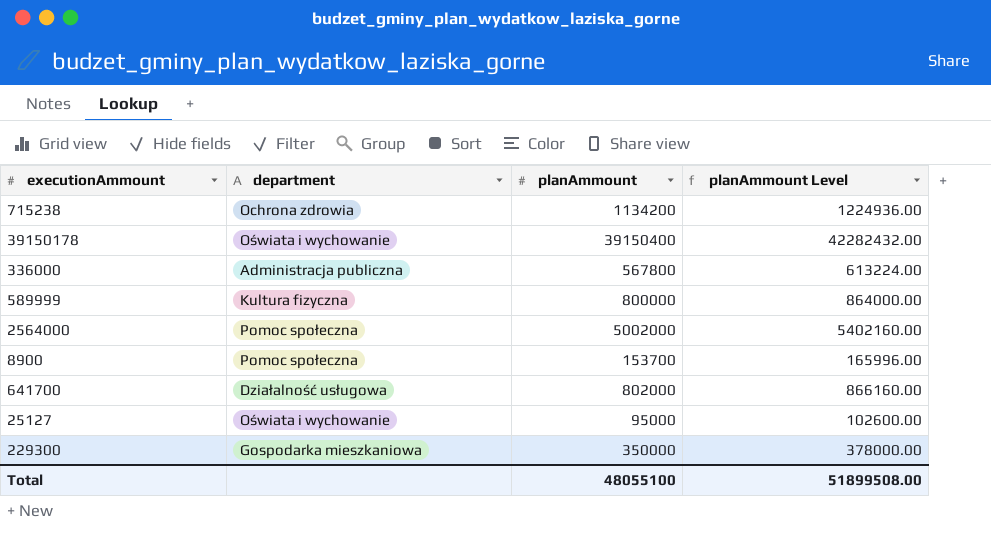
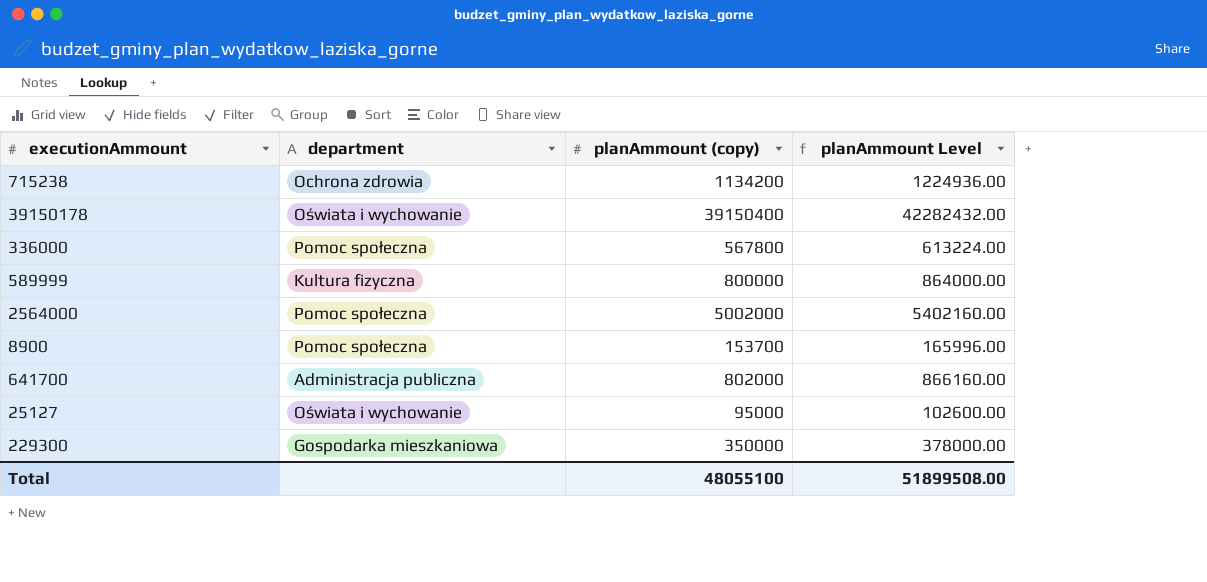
column name: planAmmount -> planAmmount (copy)
336000 | department: Administracja publiczna -> Pomoc społeczna
641700 | department: Działalność usługowa -> Administracja publiczna

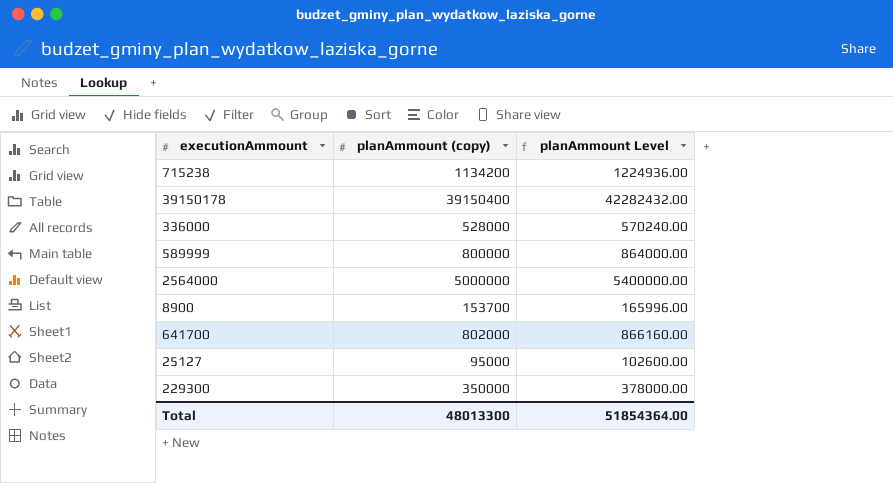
column department | position: 2 -> none
336000 | planAmmount (copy): 567800 -> 528000
336000 | planAmmount Level: 613224.00 -> 570240.00
2564000 | planAmmount (copy): 5002000 -> 5000000
2564000 | planAmmount Level: 5402160.00 -> 5400000.00
Total | planAmmount (copy): 48055100 -> 48013300
Total | planAmmount Level: 51899508.00 -> 51854364.00

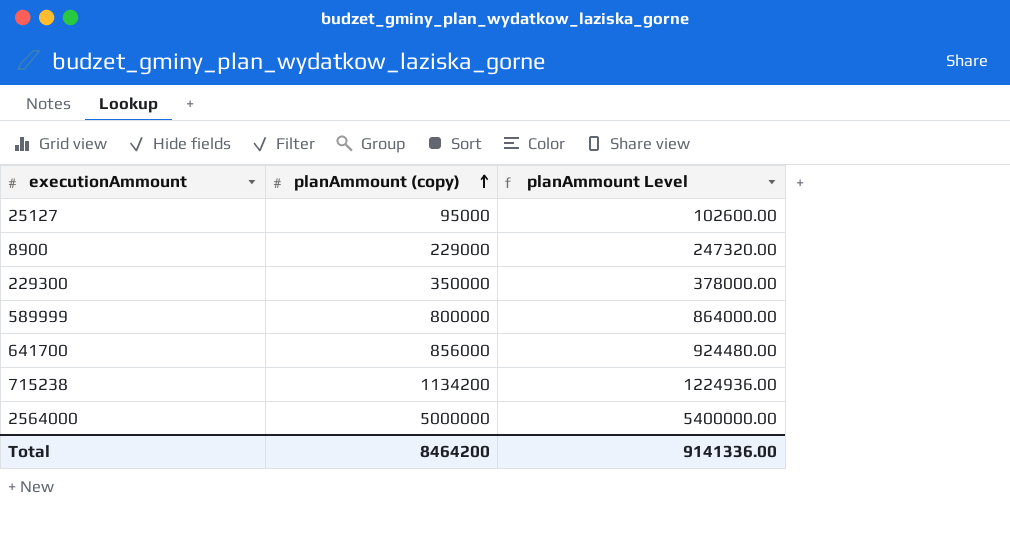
row order: none -> planAmmount (copy) ascending
row 39150178: 39150400 | 42282432.00 -> none
row 336000: 528000 | 570240.00 -> none
8900 | planAmmount (copy): 153700 -> 229000
8900 | planAmmount Level: 165996.00 -> 247320.00
641700 | planAmmount (copy): 802000 -> 856000
641700 | planAmmount Level: 866160.00 -> 924480.00
Total | planAmmount (copy): 48013300 -> 8464200
Total | planAmmount Level: 51854364.00 -> 9141336.00

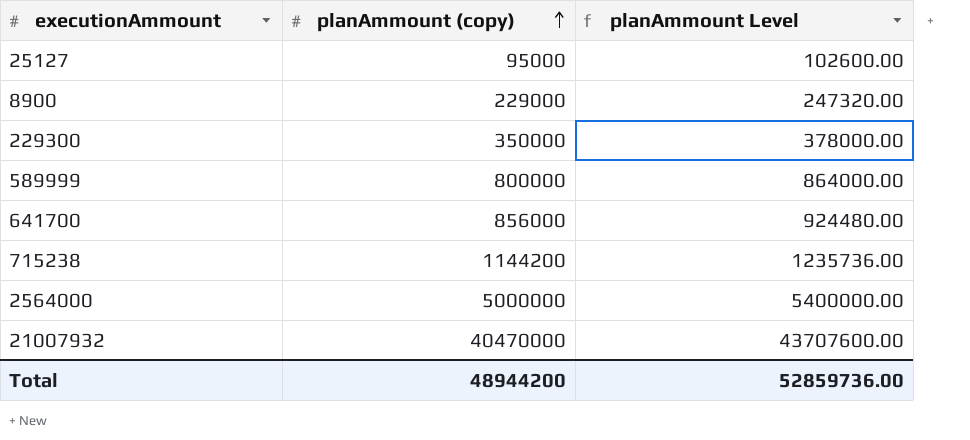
715238 | planAmmount (copy): 1134200 -> 1144200
715238 | planAmmount Level: 1224936.00 -> 1235736.00
row 21007932: none -> 40470000 | 43707600.00
Total | planAmmount (copy): 8464200 -> 48944200
Total | planAmmount Level: 9141336.00 -> 52859736.00

